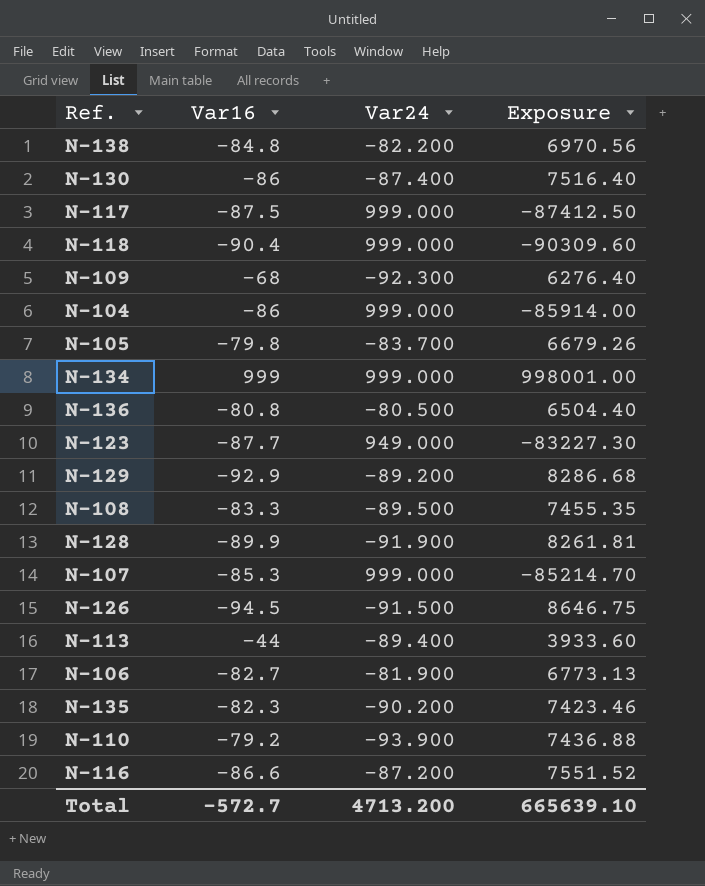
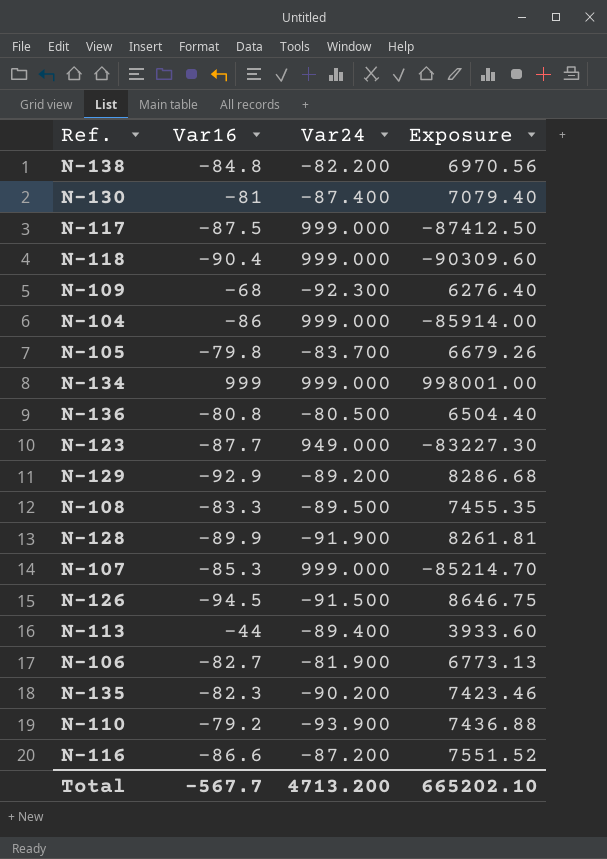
N-130 | Var16: -86 -> -81
N-130 | Exposure: 7516.40 -> 7079.40
Total | Var16: -572.7 -> -567.7
Total | Exposure: 665639.10 -> 665202.10

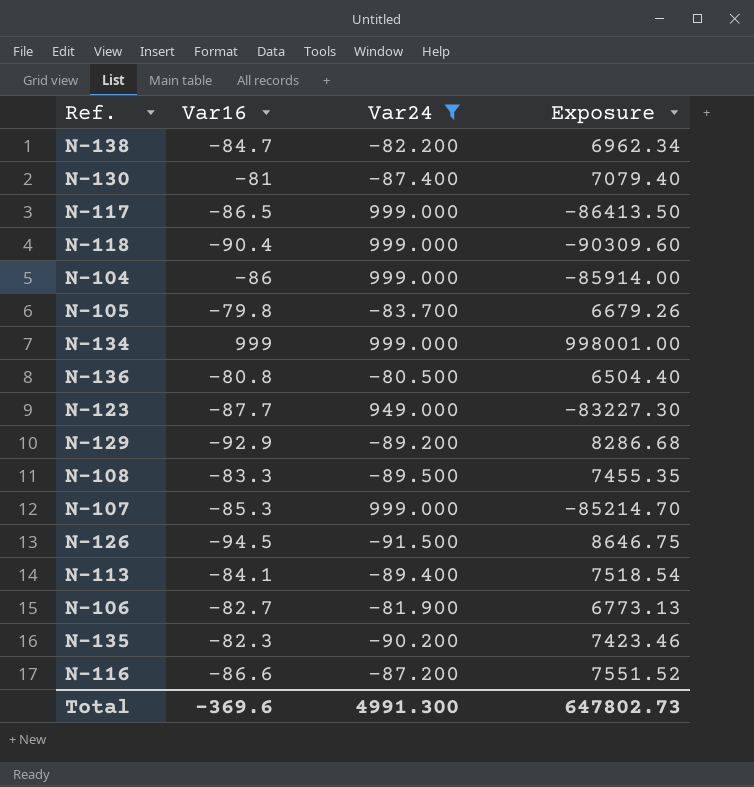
filter: none -> Var24 >= -91.500
N-138 | Var16: -84.8 -> -84.7
N-138 | Exposure: 6970.56 -> 6962.34
N-117 | Var16: -87.5 -> -86.5
N-117 | Exposure: -87412.50 -> -86413.50
N-113 | Var16: -44 -> -84.1
N-113 | Exposure: 3933.60 -> 7518.54
Total | Var16: -567.7 -> -369.6
Total | Var24: 4713.200 -> 4991.300
Total | Exposure: 665202.10 -> 647802.73

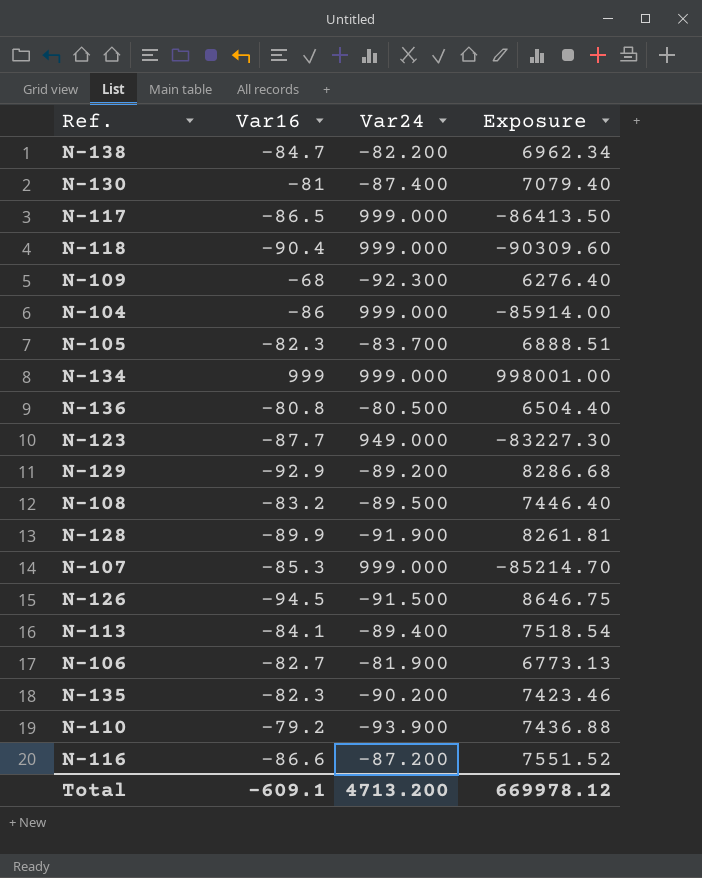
filter: Var24 >= -91.500 -> none
N-105 | Var16: -79.8 -> -82.3
N-105 | Exposure: 6679.26 -> 6888.51
N-108 | Var16: -83.3 -> -83.2
N-108 | Exposure: 7455.35 -> 7446.40
Total | Var16: -369.6 -> -609.1
Total | Var24: 4991.300 -> 4713.200
Total | Exposure: 647802.73 -> 669978.12

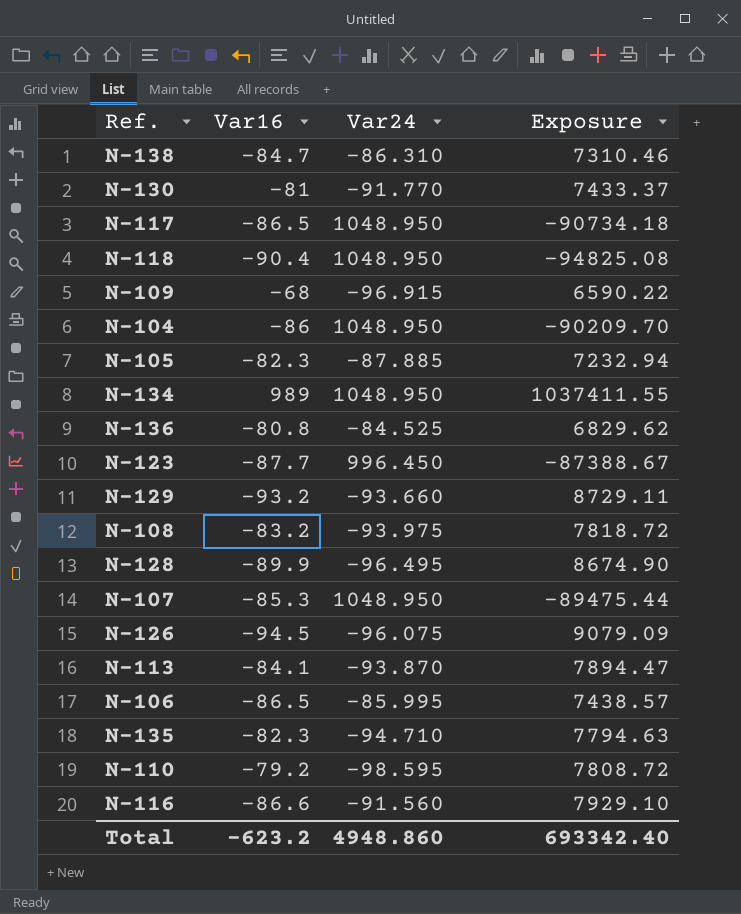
N-138 | Var24: -82.200 -> -86.310
N-138 | Exposure: 6962.34 -> 7310.46
N-130 | Var24: -87.400 -> -91.770
N-130 | Exposure: 7079.40 -> 7433.37
N-117 | Var24: 999.000 -> 1048.950
N-117 | Exposure: -86413.50 -> -90734.18
N-118 | Var24: 999.000 -> 1048.950
N-118 | Exposure: -90309.60 -> -94825.08
N-109 | Var24: -92.300 -> -96.915
N-109 | Exposure: 6276.40 -> 6590.22
N-104 | Var24: 999.000 -> 1048.950
N-104 | Exposure: -85914.00 -> -90209.70
N-105 | Var24: -83.700 -> -87.885
N-105 | Exposure: 6888.51 -> 7232.94
N-134 | Var16: 999 -> 989
N-134 | Var24: 999.000 -> 1048.950
N-134 | Exposure: 998001.00 -> 1037411.55
N-136 | Var24: -80.500 -> -84.525
N-136 | Exposure: 6504.40 -> 6829.62
N-123 | Var24: 949.000 -> 996.450
N-123 | Exposure: -83227.30 -> -87388.67
N-129 | Var16: -92.9 -> -93.2
N-129 | Var24: -89.200 -> -93.660
N-129 | Exposure: 8286.68 -> 8729.11
N-108 | Var24: -89.500 -> -93.975
N-108 | Exposure: 7446.40 -> 7818.72
N-128 | Var24: -91.900 -> -96.495
N-128 | Exposure: 8261.81 -> 8674.90
N-107 | Var24: 999.000 -> 1048.950
N-107 | Exposure: -85214.70 -> -89475.44
N-126 | Var24: -91.500 -> -96.075
N-126 | Exposure: 8646.75 -> 9079.09
N-113 | Var24: -89.400 -> -93.870
N-113 | Exposure: 7518.54 -> 7894.47
N-106 | Var16: -82.7 -> -86.5
N-106 | Var24: -81.900 -> -85.995
N-106 | Exposure: 6773.13 -> 7438.57
N-135 | Var24: -90.200 -> -94.710
N-135 | Exposure: 7423.46 -> 7794.63
N-110 | Var24: -93.900 -> -98.595
N-110 | Exposure: 7436.88 -> 7808.72
N-116 | Var24: -87.200 -> -91.560
N-116 | Exposure: 7551.52 -> 7929.10
Total | Var16: -609.1 -> -623.2
Total | Var24: 4713.200 -> 4948.860
Total | Exposure: 669978.12 -> 693342.40

